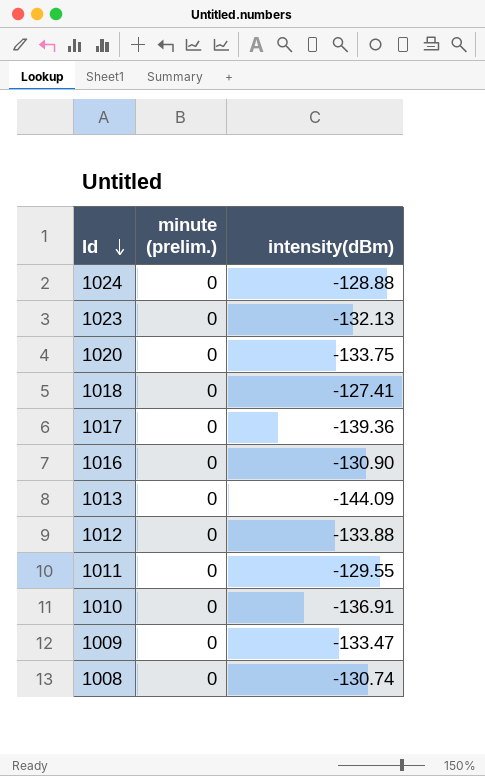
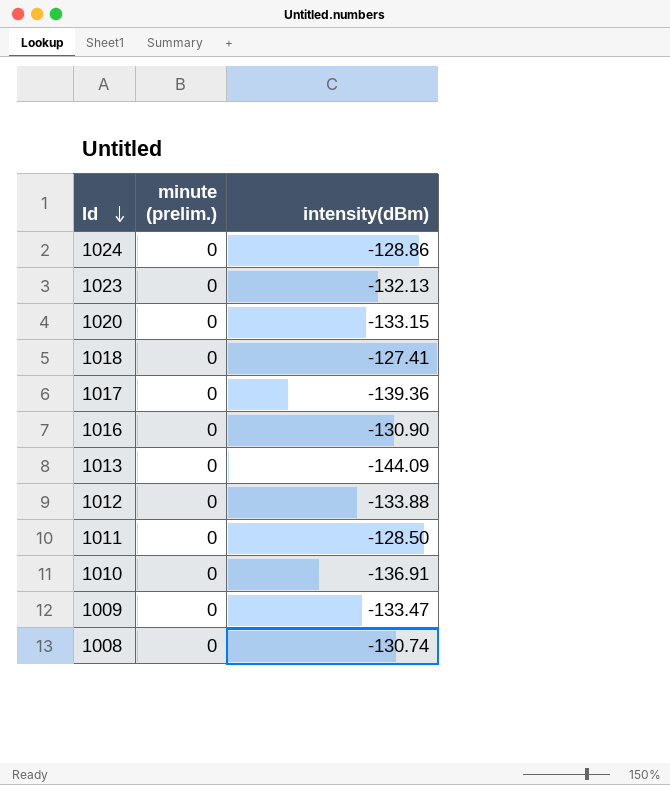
1024 | intensity(dBm): -128.88 -> -128.86
1020 | intensity(dBm): -133.75 -> -133.15
1011 | intensity(dBm): -129.55 -> -128.50

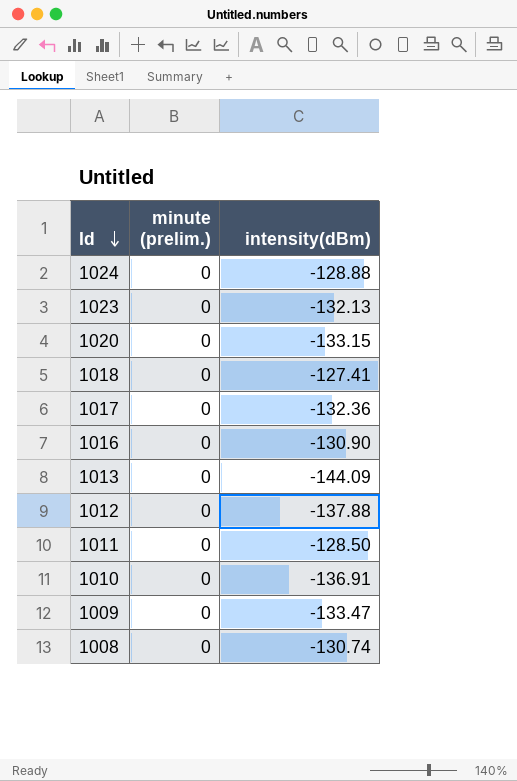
1024 | intensity(dBm): -128.86 -> -128.88
1017 | intensity(dBm): -139.36 -> -132.36
1012 | intensity(dBm): -133.88 -> -137.88

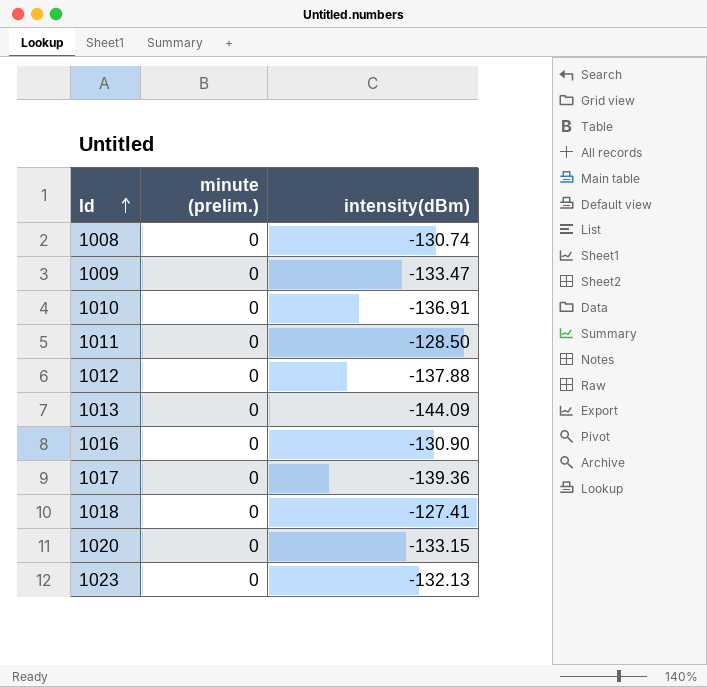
row order: Id descending -> Id ascending
row 1024: 0 | -128.88 -> none
1017 | intensity(dBm): -132.36 -> -139.36

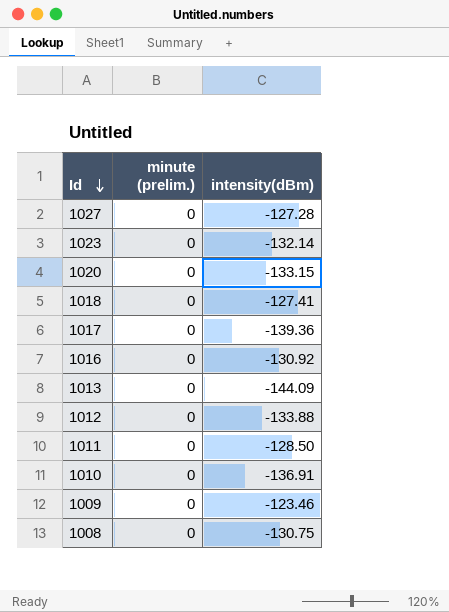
row order: Id ascending -> Id descending
row 1027: none -> 0 | -127.28
1023 | intensity(dBm): -132.13 -> -132.14
1016 | intensity(dBm): -130.90 -> -130.92
1012 | intensity(dBm): -137.88 -> -133.88
1009 | intensity(dBm): -133.47 -> -123.46
1008 | intensity(dBm): -130.74 -> -130.75

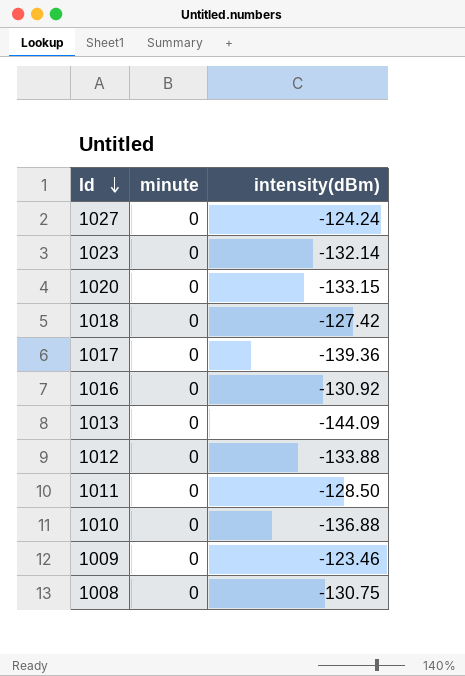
column name: minute (prelim.) -> minute
1027 | intensity(dBm): -127.28 -> -124.24
1018 | intensity(dBm): -127.41 -> -127.42
1010 | intensity(dBm): -136.91 -> -136.88

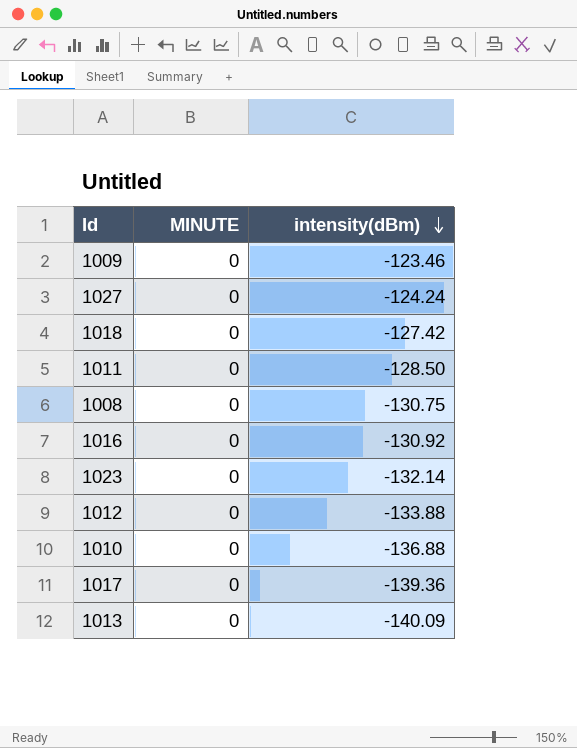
row order: Id descending -> intensity(dBm) descending
column name: minute -> MINUTE
row 1020: 0 | -133.15 -> none
1013 | intensity(dBm): -144.09 -> -140.09

